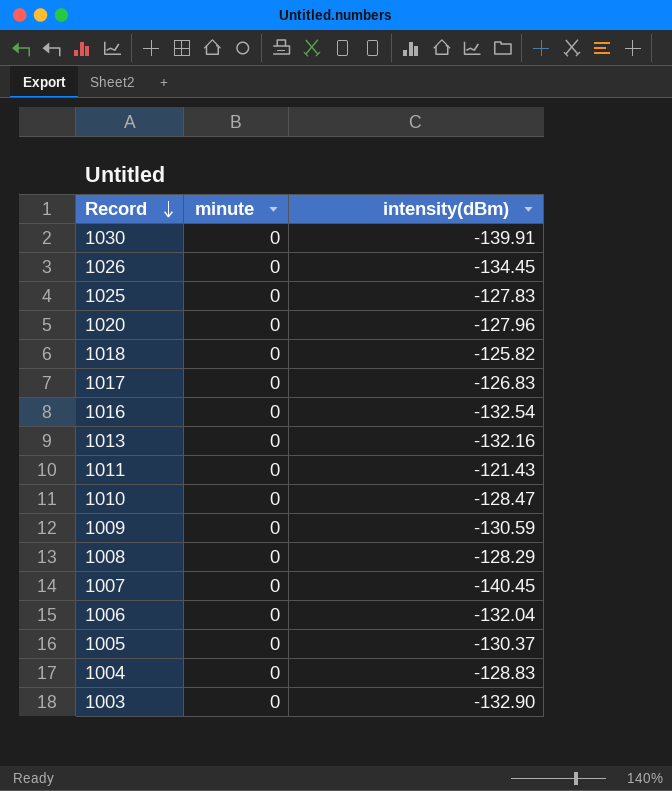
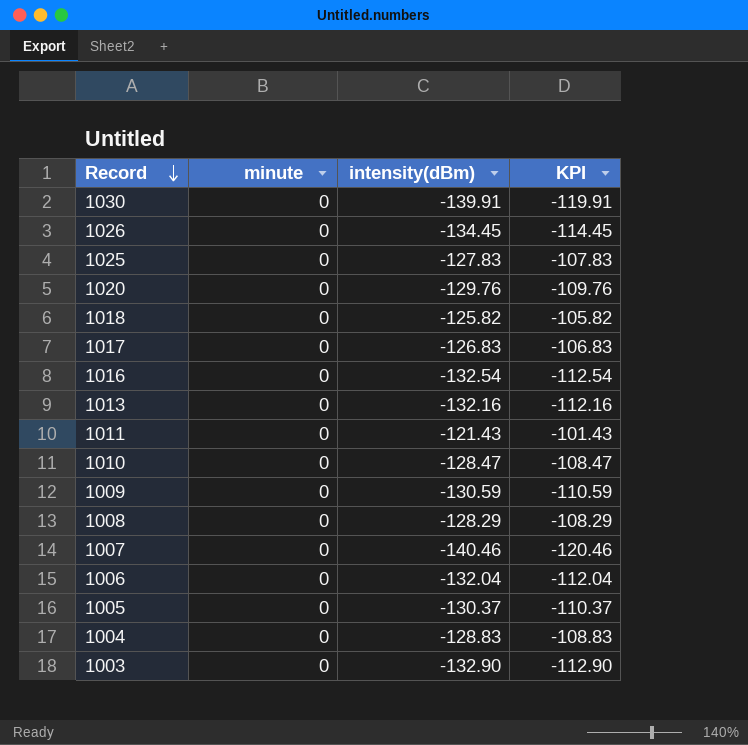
column KPI | formula: none -> [intensity(dBm)] + 20
1020 | intensity(dBm): -127.96 -> -129.76
1007 | intensity(dBm): -140.45 -> -140.46

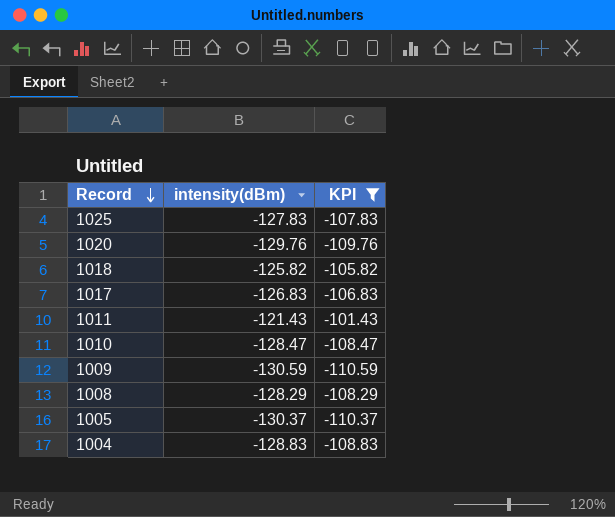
filter: none -> KPI >= -110.59
column minute | position: 2 -> none

